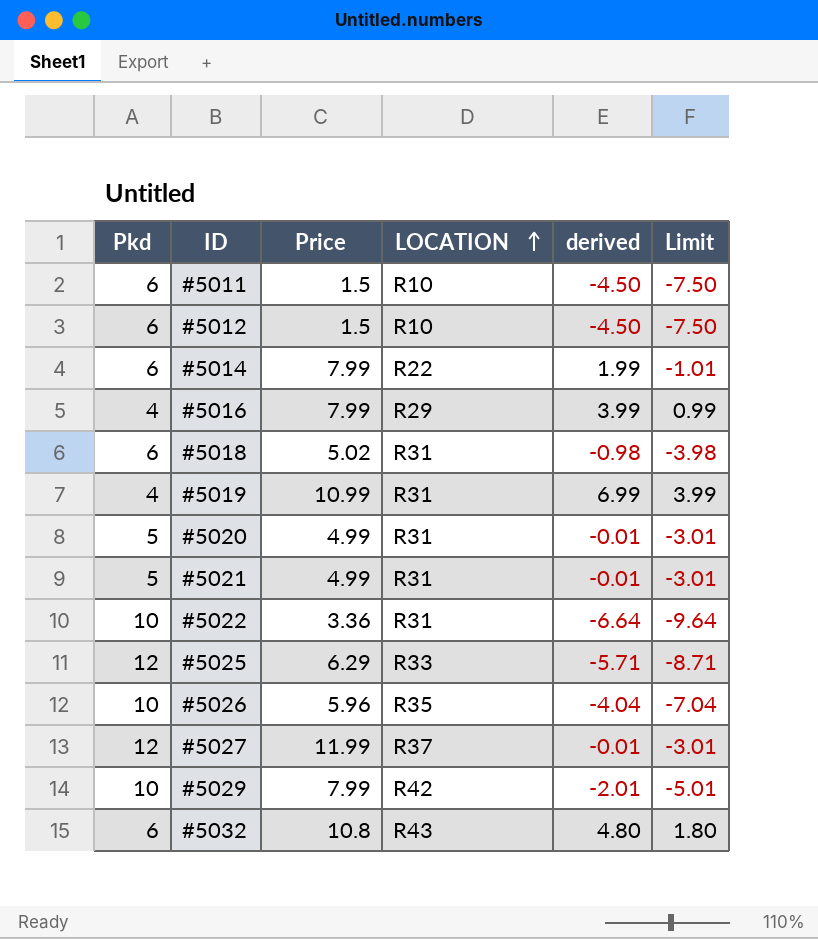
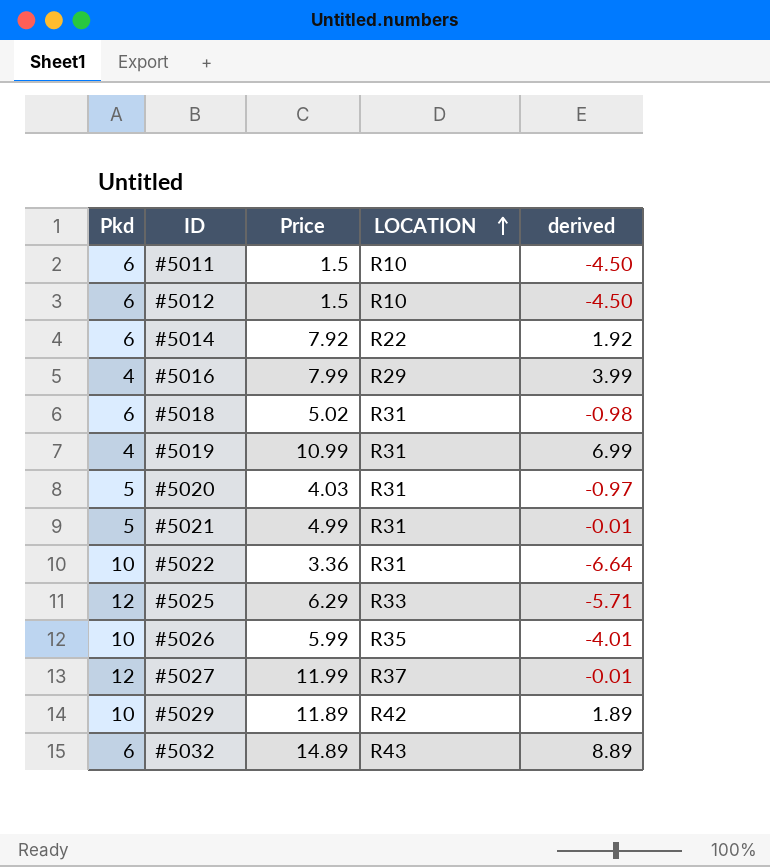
column Limit | formula: [derived] - 3 -> none
#5014 | Price: 7.99 -> 7.92
#5014 | derived: 1.99 -> 1.92
#5020 | Price: 4.99 -> 4.03
#5020 | derived: -0.01 -> -0.97
#5026 | Price: 5.96 -> 5.99
#5026 | derived: -4.04 -> -4.01
#5029 | Price: 7.99 -> 11.89
#5029 | derived: -2.01 -> 1.89
#5032 | Price: 10.8 -> 14.89
#5032 | derived: 4.80 -> 8.89

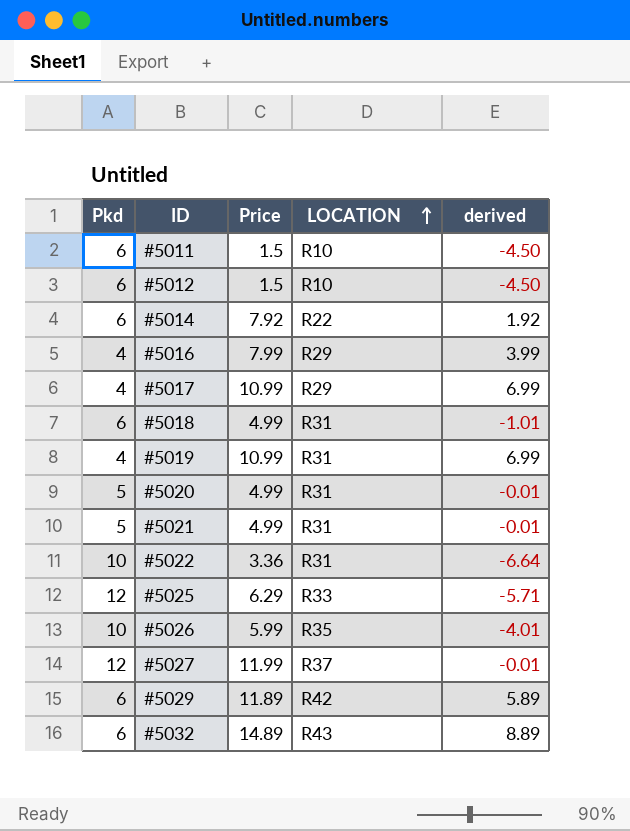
row #5017: none -> 4 | 10.99 | R29 | 6.99
#5018 | Price: 5.02 -> 4.99
#5018 | derived: -0.98 -> -1.01
#5020 | Price: 4.03 -> 4.99
#5020 | derived: -0.97 -> -0.01
#5029 | Pkd: 10 -> 6
#5029 | derived: 1.89 -> 5.89

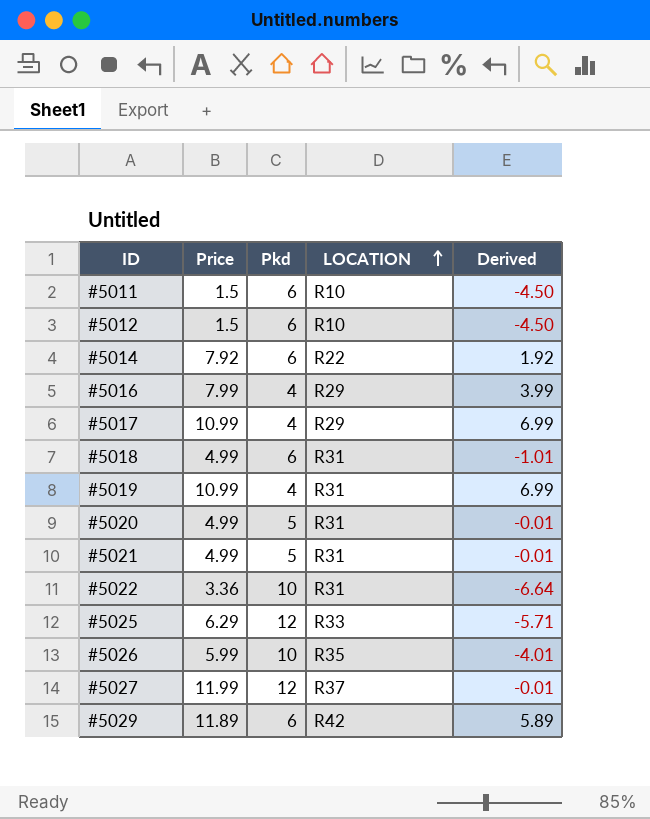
column Pkd | position: 1 -> 3
column name: derived -> Derived
row #5032: 6 | 14.89 | R43 | 8.89 -> none

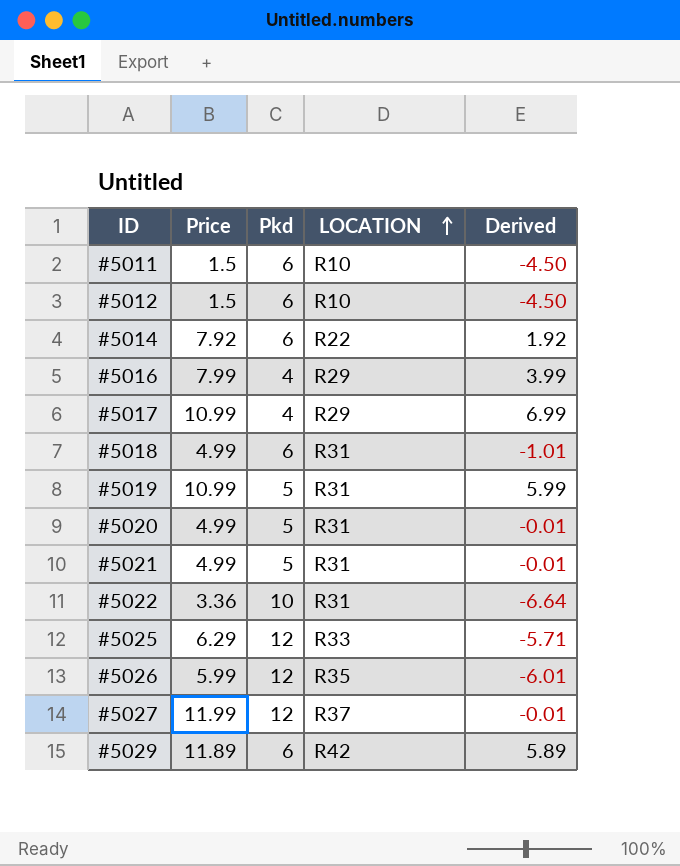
#5019 | Pkd: 4 -> 5
#5019 | Derived: 6.99 -> 5.99
#5026 | Pkd: 10 -> 12
#5026 | Derived: -4.01 -> -6.01

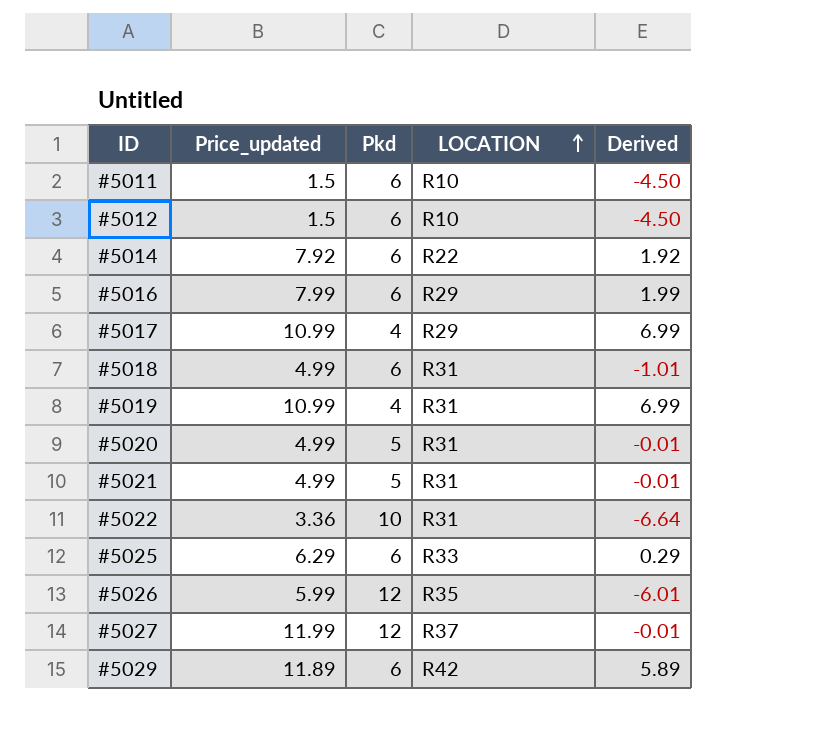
column name: Price -> Price_updated
#5016 | Pkd: 4 -> 6
#5016 | Derived: 3.99 -> 1.99
#5019 | Pkd: 5 -> 4
#5019 | Derived: 5.99 -> 6.99
#5025 | Pkd: 12 -> 6
#5025 | Derived: -5.71 -> 0.29

